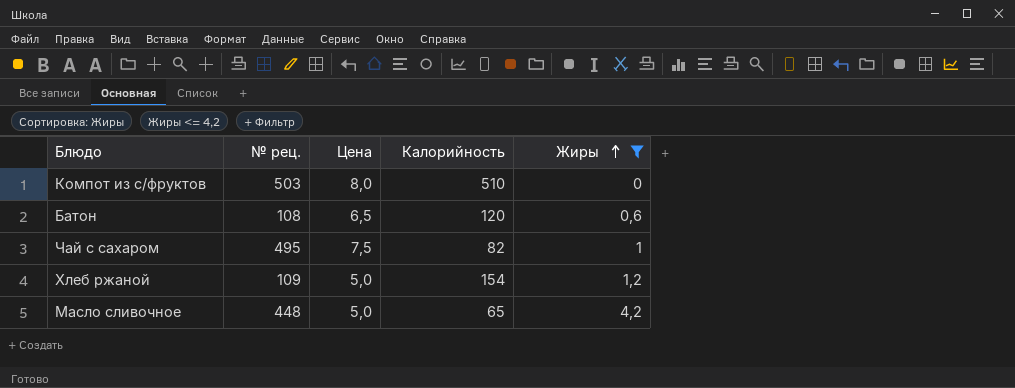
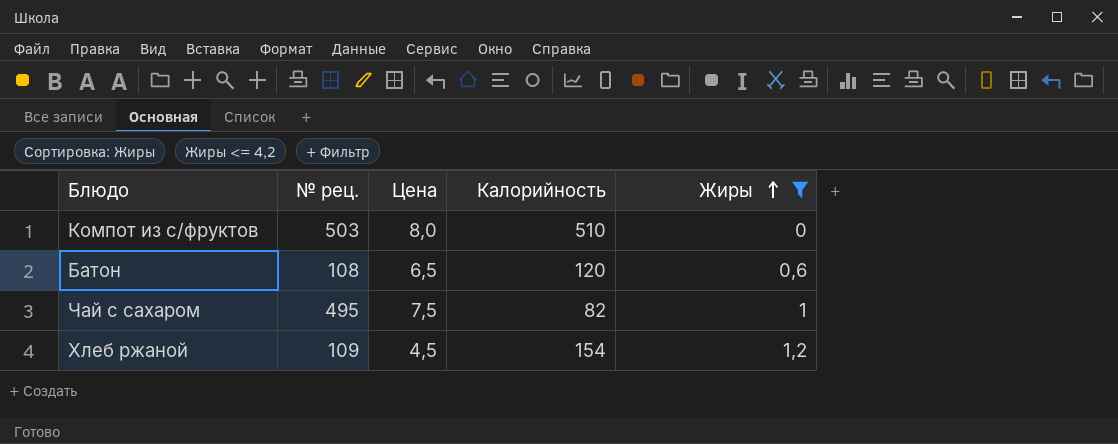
row Масло сливочное: 448 | 5,0 | 65 | 4,2 -> none
Хлеб ржаной | Цена: 5,0 -> 4,5

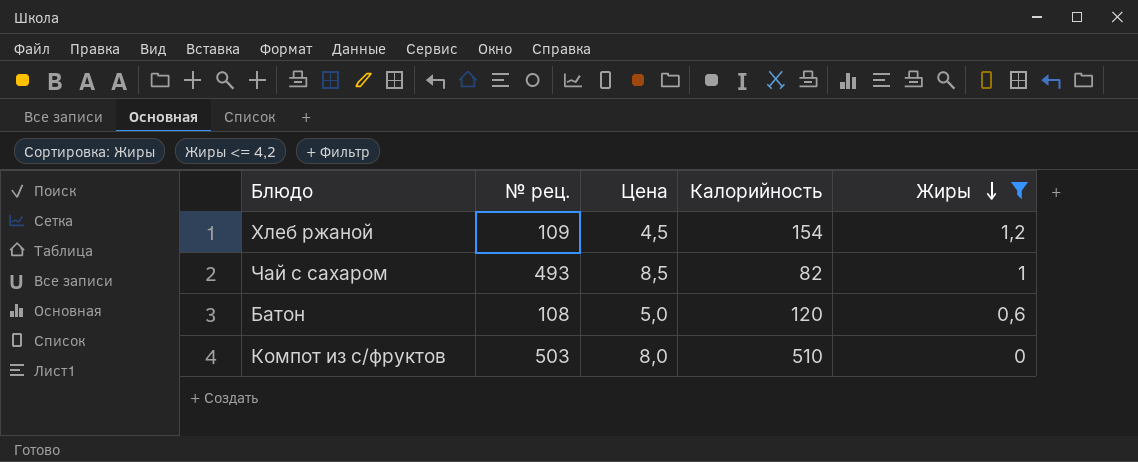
row order: Жиры ascending -> Жиры descending
Чай с сахаром | № рец.: 495 -> 493
Чай с сахаром | Цена: 7,5 -> 8,5
Батон | Цена: 6,5 -> 5,0

